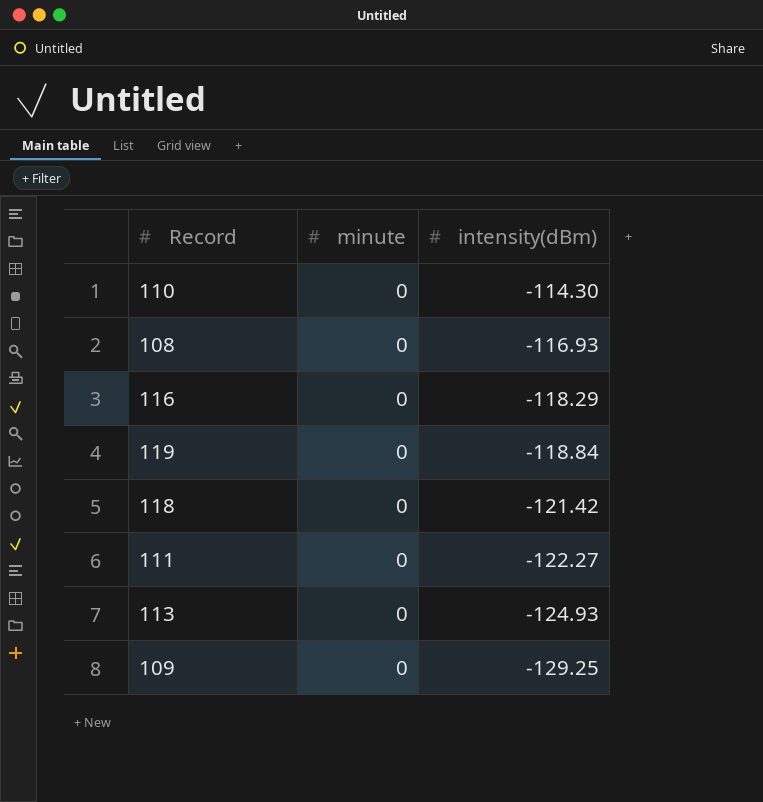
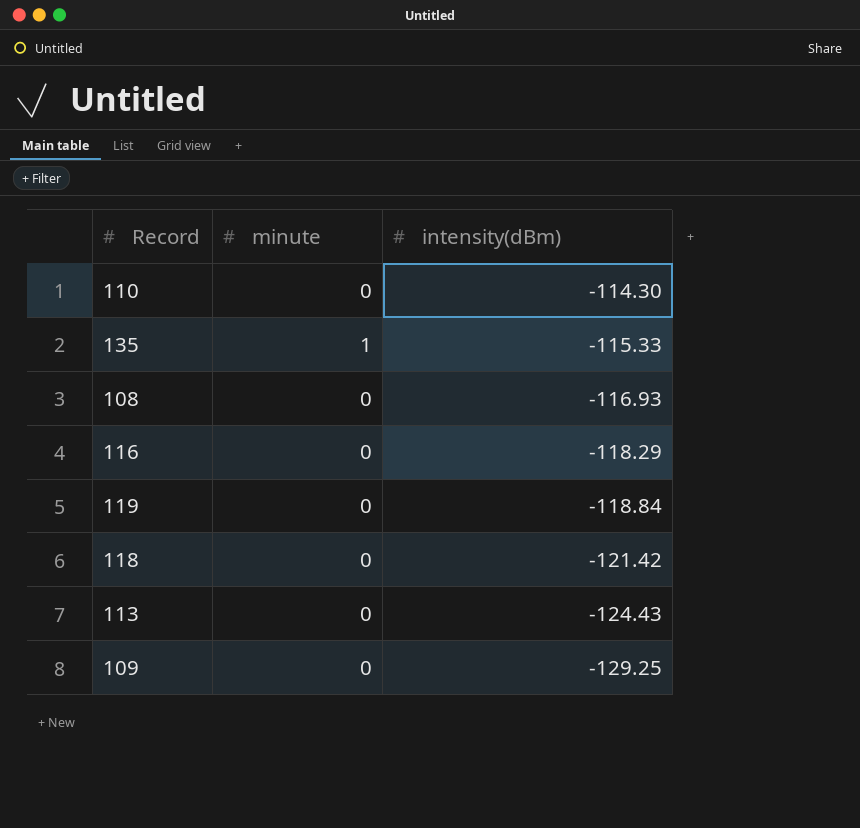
row 111: 0 | -122.27 -> none
row 135: none -> 1 | -115.33
113 | intensity(dBm): -124.93 -> -124.43

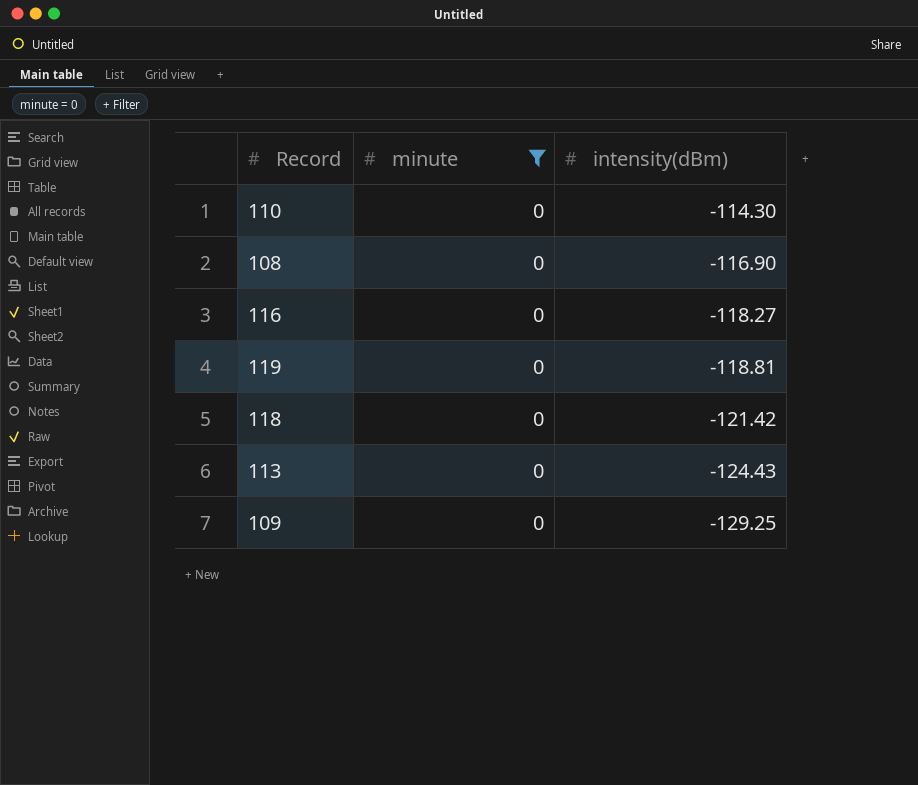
filter: none -> minute = 0
108 | intensity(dBm): -116.93 -> -116.90
116 | intensity(dBm): -118.29 -> -118.27
119 | intensity(dBm): -118.84 -> -118.81

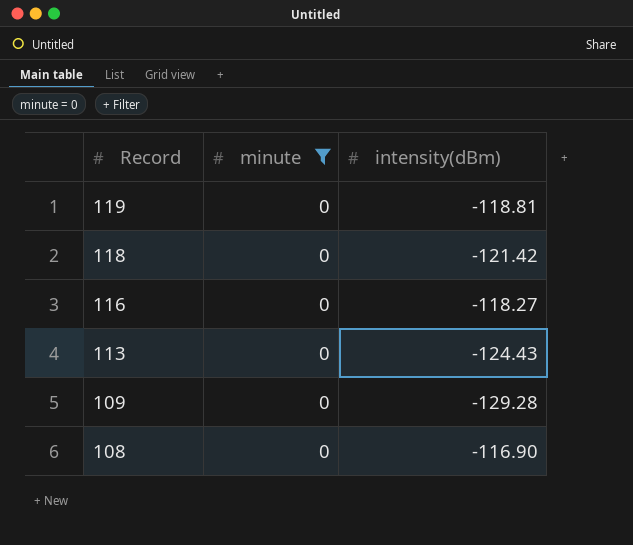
row order: intensity(dBm) descending -> Record descending
row 110: 0 | -114.30 -> none
109 | intensity(dBm): -129.25 -> -129.28

